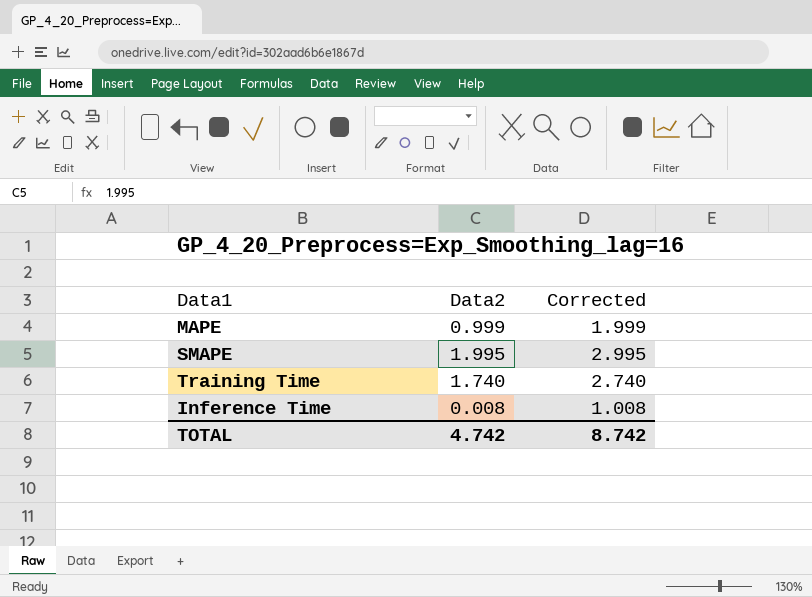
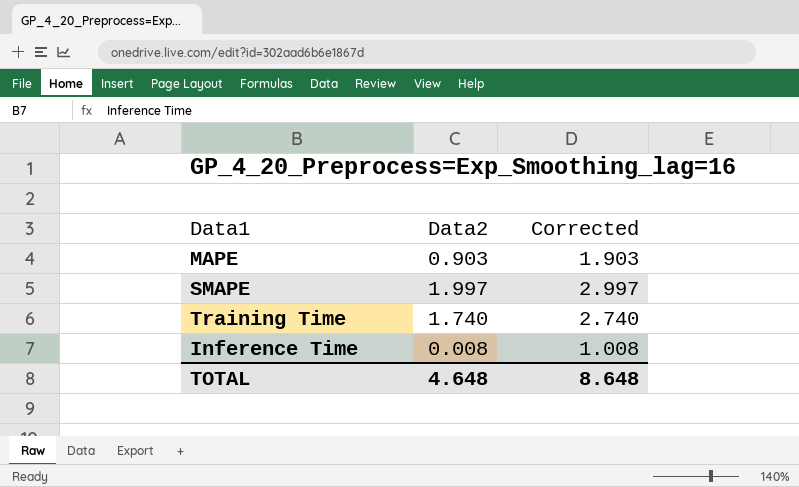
MAPE | Data2: 0.999 -> 0.903
MAPE | Corrected: 1.999 -> 1.903
SMAPE | Data2: 1.995 -> 1.997
SMAPE | Corrected: 2.995 -> 2.997
TOTAL | Data2: 4.742 -> 4.648
TOTAL | Corrected: 8.742 -> 8.648

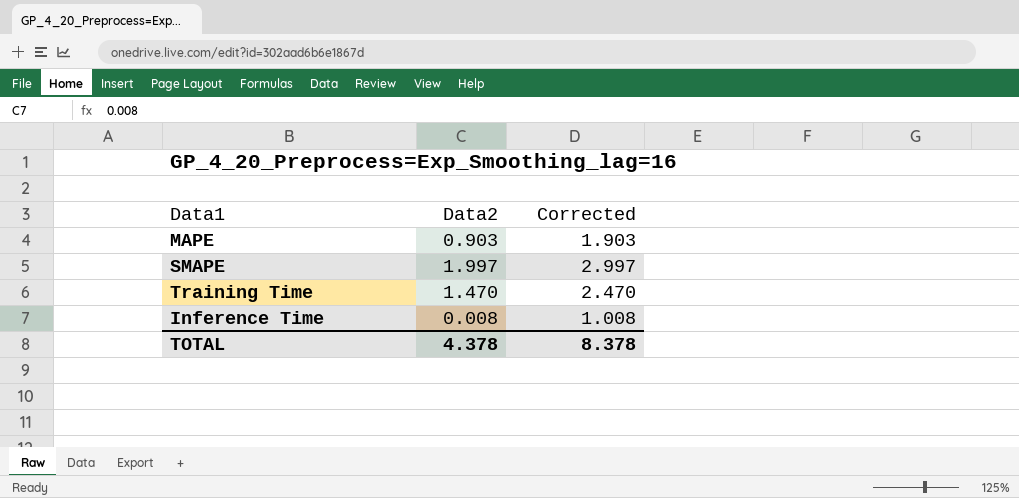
Training Time | Data2: 1.740 -> 1.470
Training Time | Corrected: 2.740 -> 2.470
TOTAL | Data2: 4.648 -> 4.378
TOTAL | Corrected: 8.648 -> 8.378

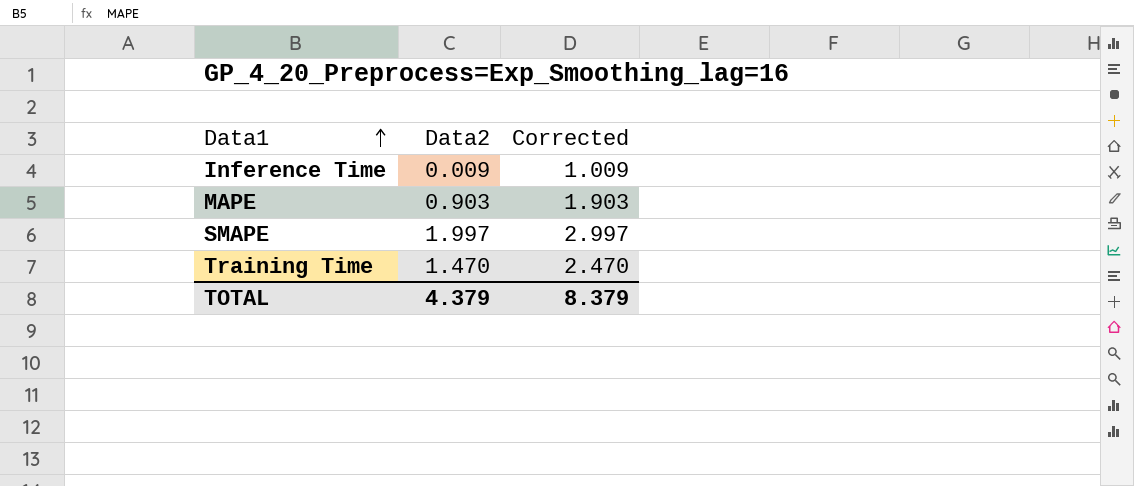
row order: none -> Data1 ascending
Inference Time | Data2: 0.008 -> 0.009
Inference Time | Corrected: 1.008 -> 1.009
TOTAL | Data2: 4.378 -> 4.379
TOTAL | Corrected: 8.378 -> 8.379

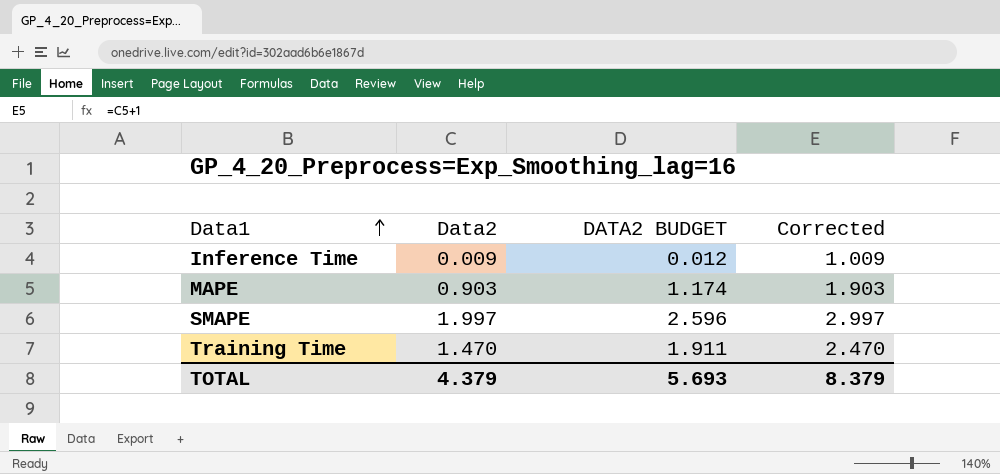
column DATA2 BUDGET | formula: none -> [Data2] * 1.3

